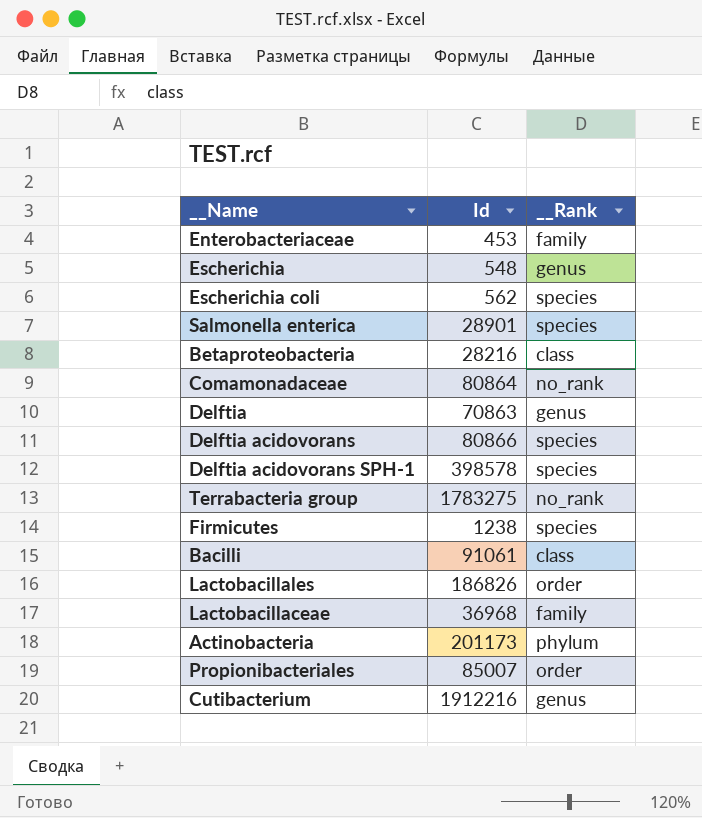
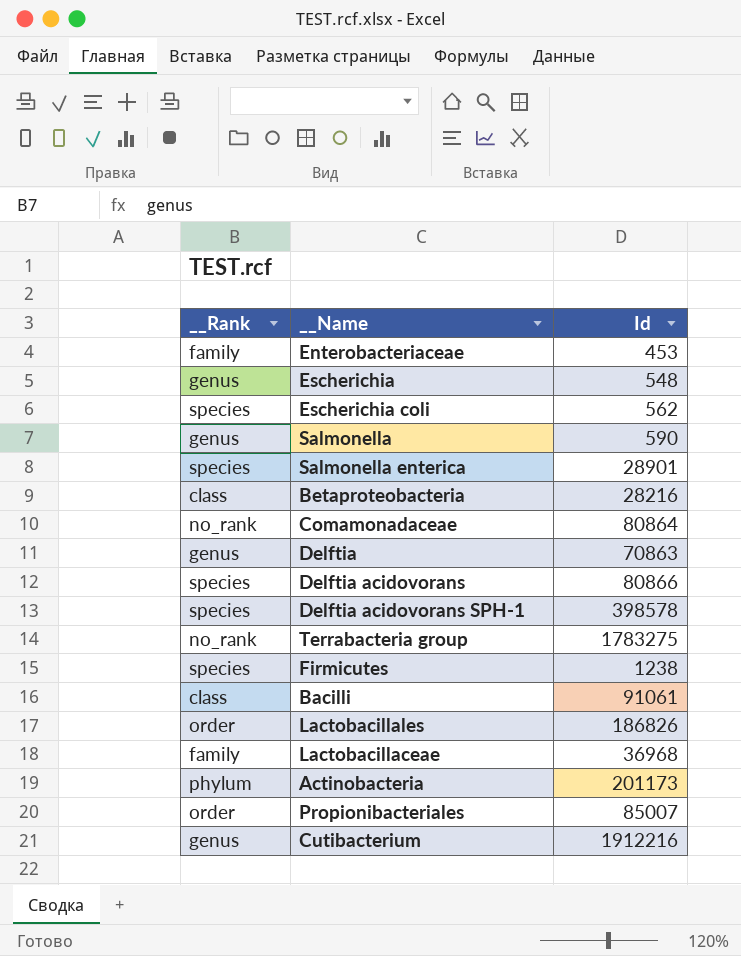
column __Rank | position: 3 -> 1
row Salmonella: none -> genus | 590

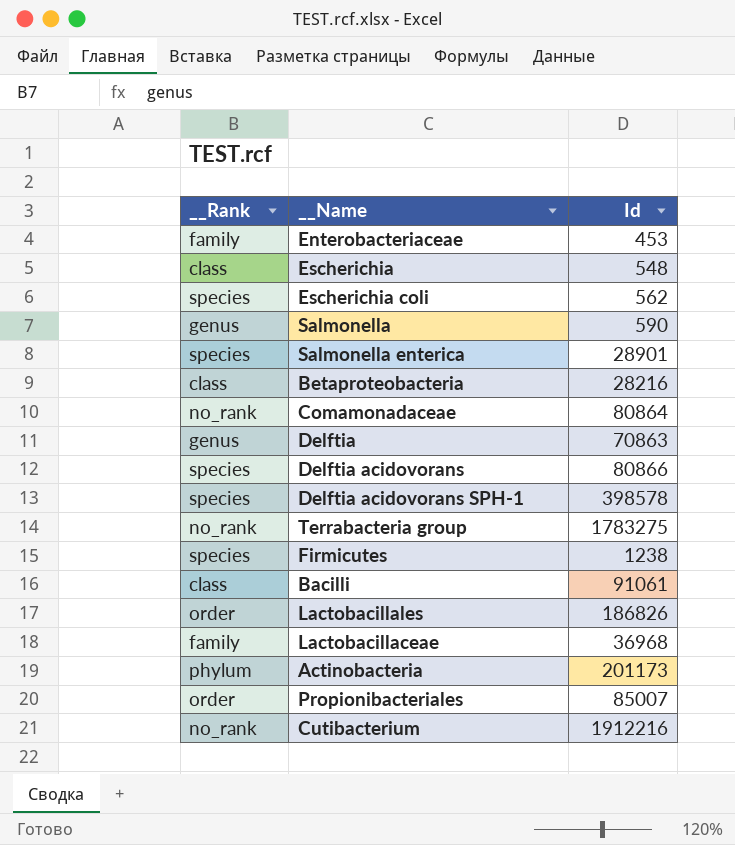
Escherichia | __Rank: genus -> class
Cutibacterium | __Rank: genus -> no_rank

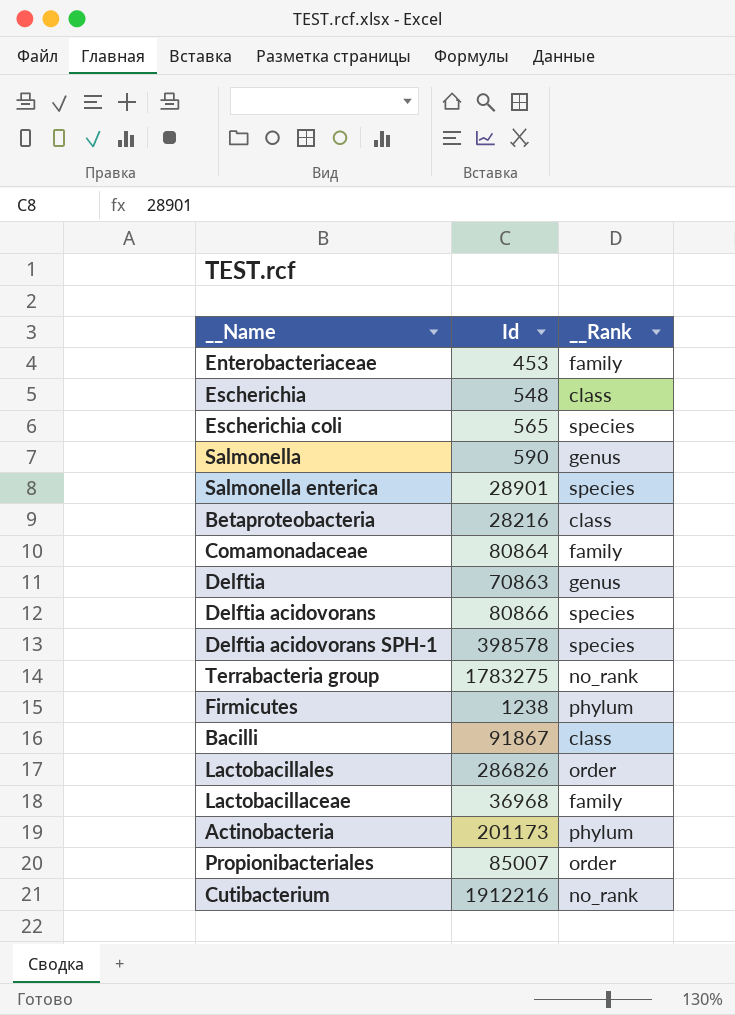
column __Rank | position: 1 -> 3
Escherichia coli | Id: 562 -> 565
Comamonadaceae | __Rank: no_rank -> family
Firmicutes | __Rank: species -> phylum
Bacilli | Id: 91061 -> 91867
Lactobacillales | Id: 186826 -> 286826

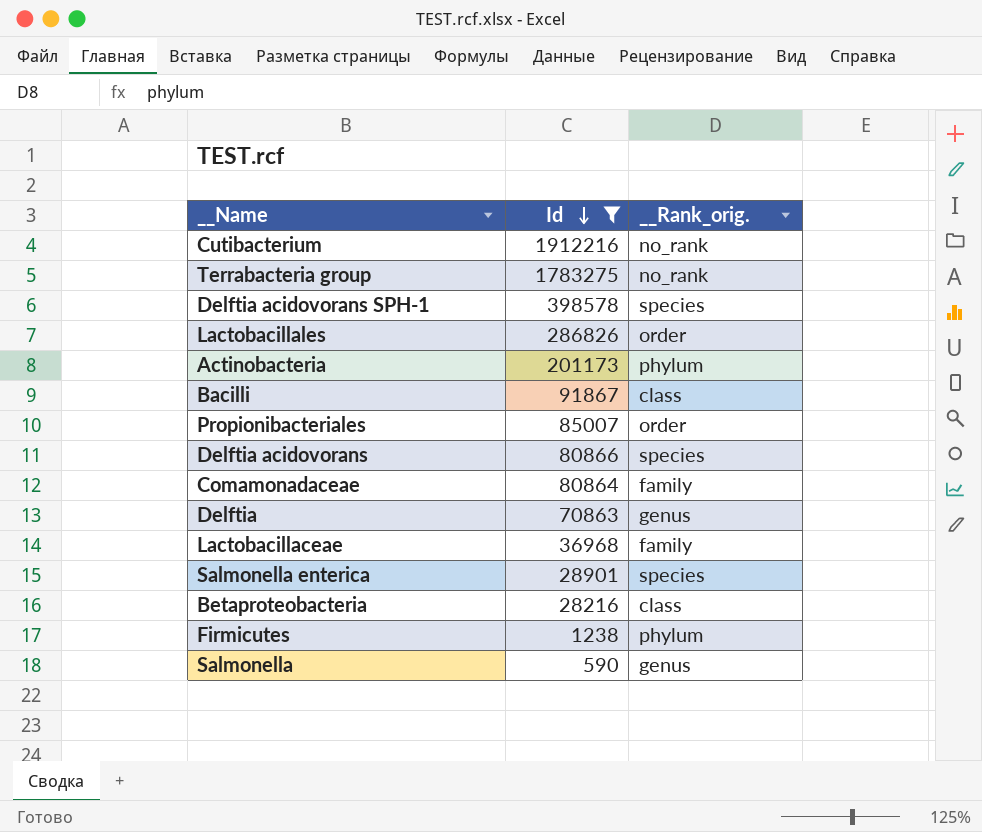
filter: none -> Id >= 590
row order: none -> Id descending
column name: __Rank -> __Rank_orig.

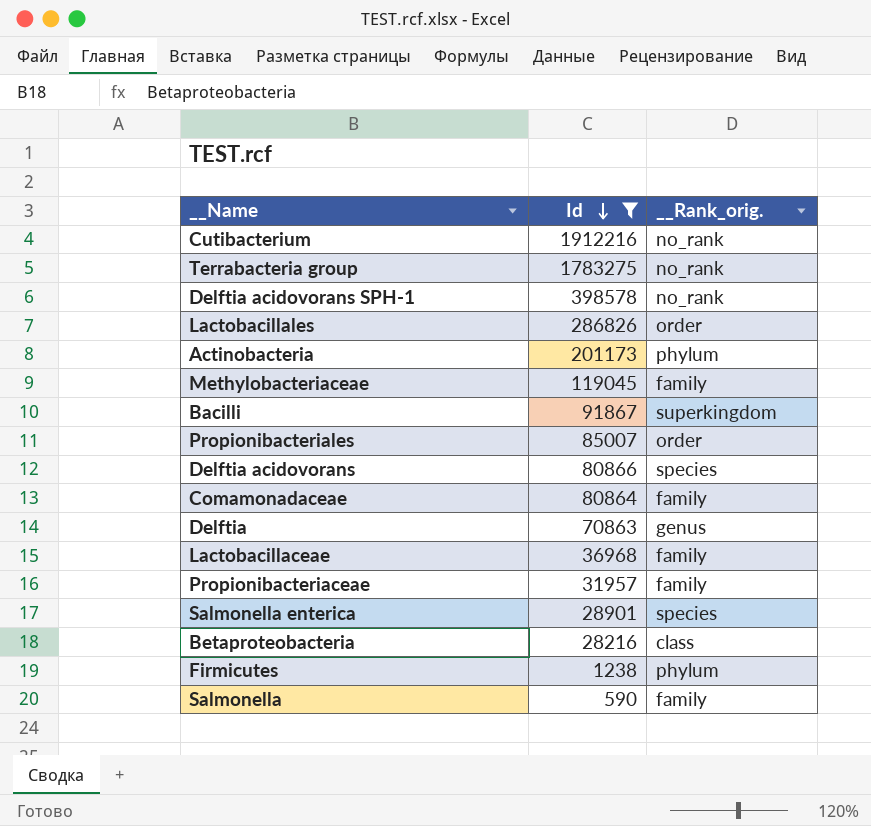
Delftia acidovorans SPH-1 | __Rank_orig.: species -> no_rank
row Methylobacteriaceae: none -> 119045 | family
Bacilli | __Rank_orig.: class -> superkingdom
row Propionibacteriaceae: none -> 31957 | family
Salmonella | __Rank_orig.: genus -> family

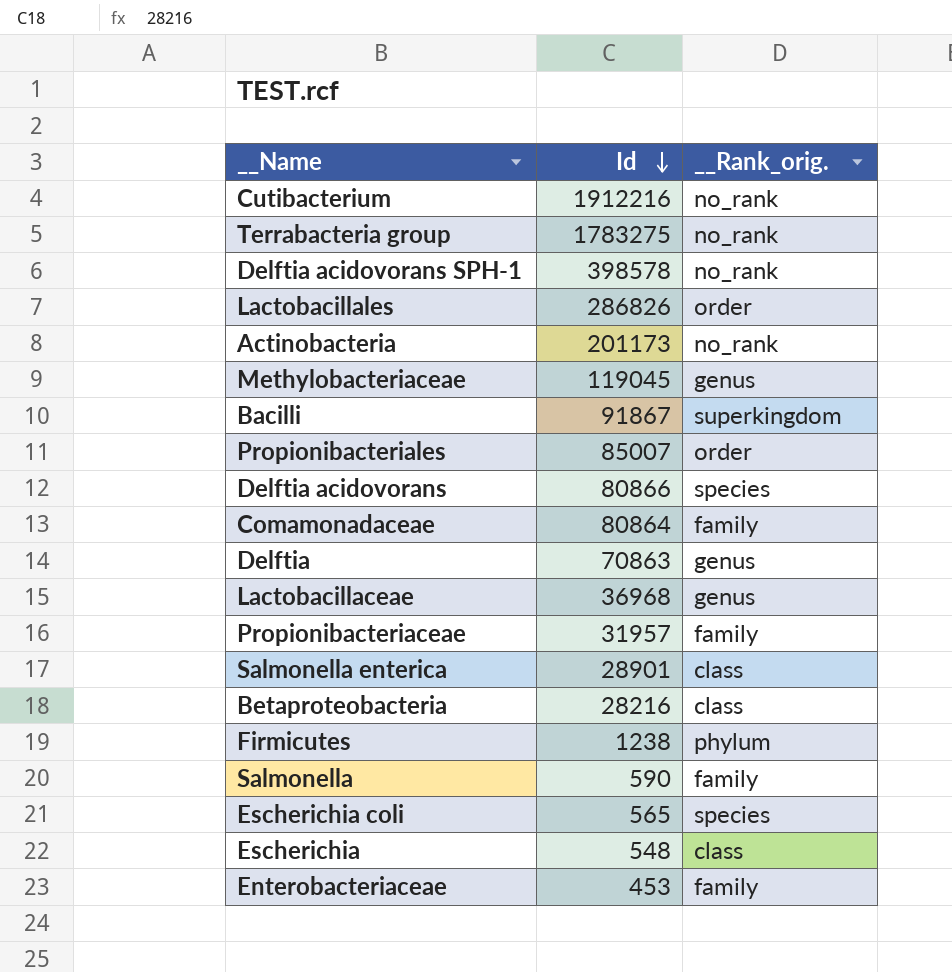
filter: Id >= 590 -> none
Actinobacteria | __Rank_orig.: phylum -> no_rank
Methylobacteriaceae | __Rank_orig.: family -> genus
Lactobacillaceae | __Rank_orig.: family -> genus
Salmonella enterica | __Rank_orig.: species -> class

